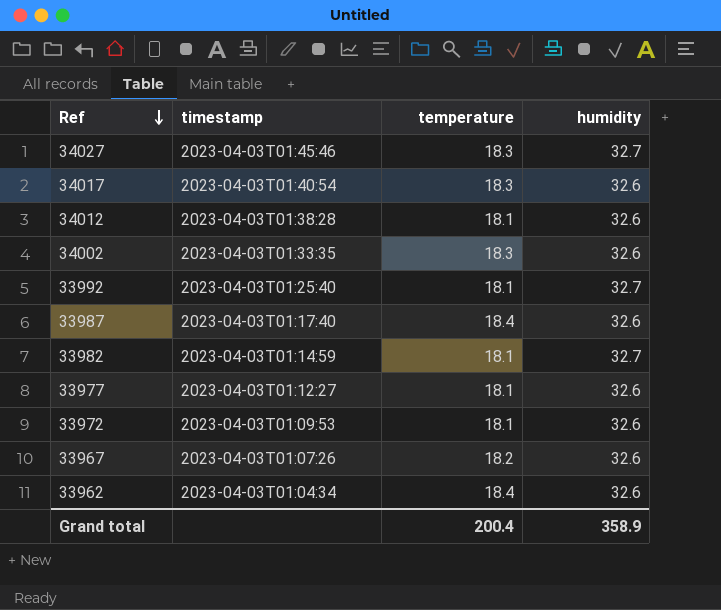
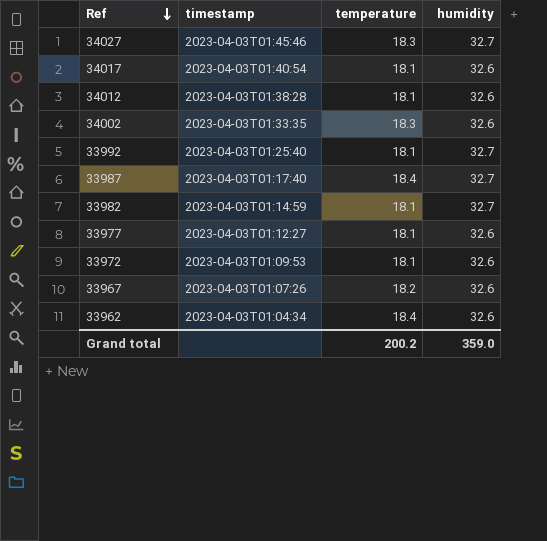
34017 | temperature: 18.3 -> 18.1
33987 | humidity: 32.6 -> 32.7
Grand total | temperature: 200.4 -> 200.2
Grand total | humidity: 358.9 -> 359.0

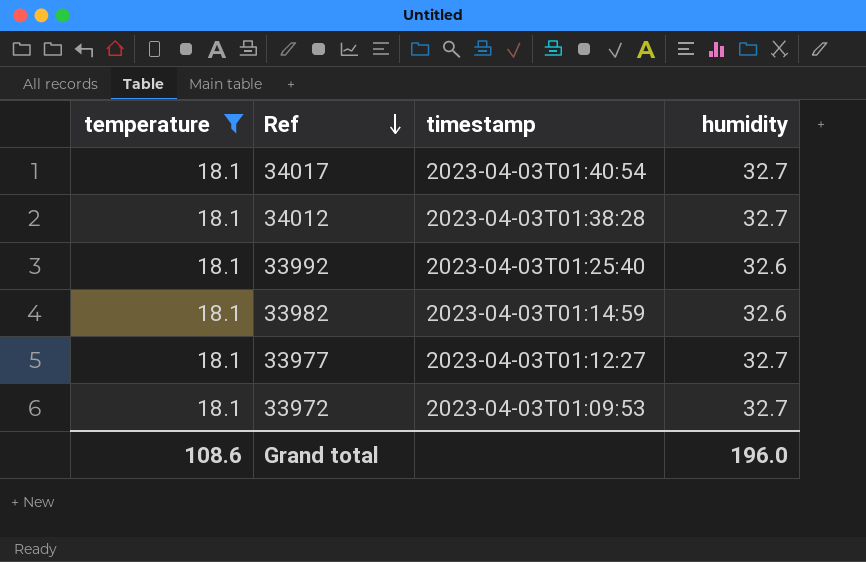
filter: none -> temperature = 18.1
column temperature | position: 3 -> 1
34017 | humidity: 32.6 -> 32.7
34012 | humidity: 32.6 -> 32.7
33992 | humidity: 32.7 -> 32.6
33982 | humidity: 32.7 -> 32.6
33977 | humidity: 32.6 -> 32.7
33972 | humidity: 32.6 -> 32.7
Grand total | temperature: 200.2 -> 108.6
Grand total | humidity: 359.0 -> 196.0

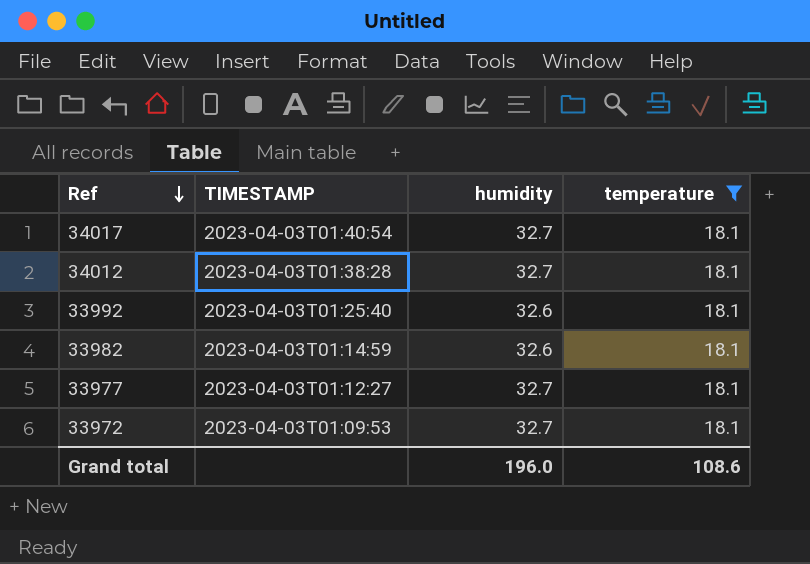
column name: timestamp -> TIMESTAMP
column temperature | position: 1 -> 4

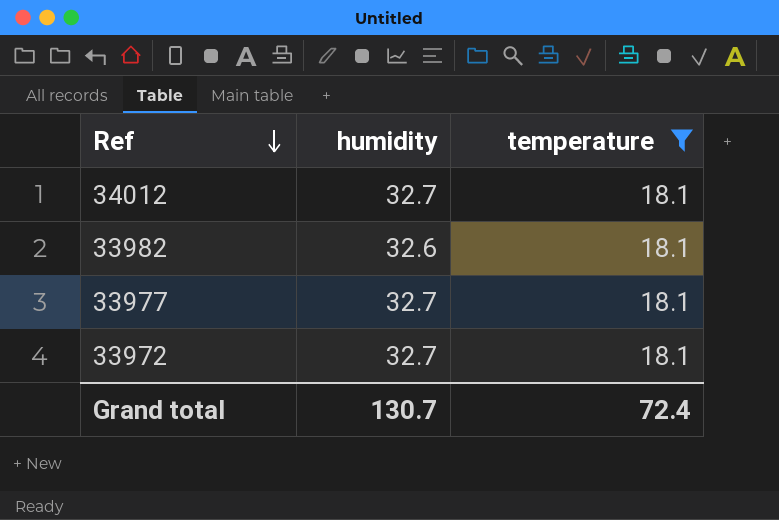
column TIMESTAMP | position: 2 -> none
row 34017: 2023-04-03T01:40:54 | 32.7 | 18.1 -> none
row 33992: 2023-04-03T01:25:40 | 32.6 | 18.1 -> none
Grand total | humidity: 196.0 -> 130.7
Grand total | temperature: 108.6 -> 72.4

